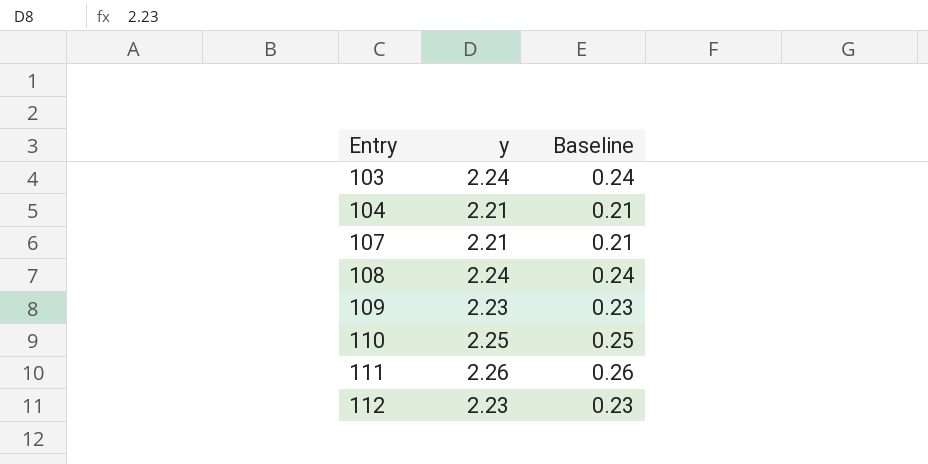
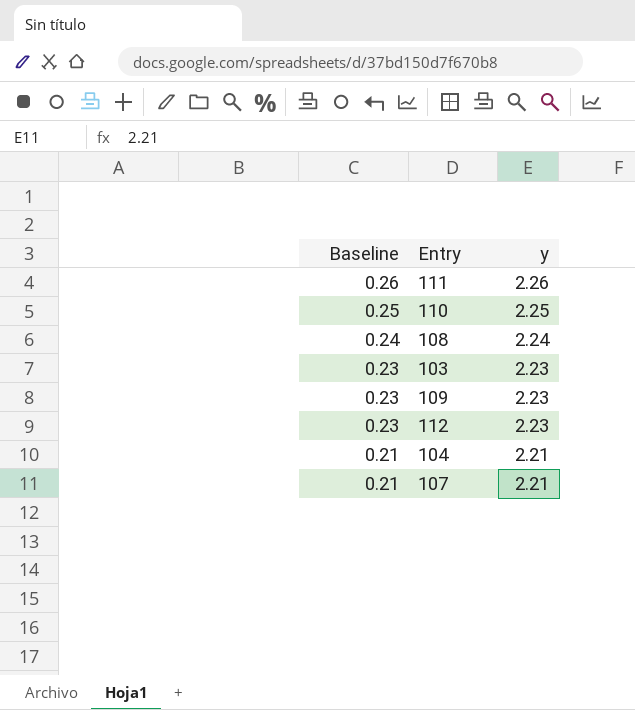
row order: Entry ascending -> Baseline descending
column Baseline | position: 3 -> 1
103 | Baseline: 0.24 -> 0.23
103 | y: 2.24 -> 2.23

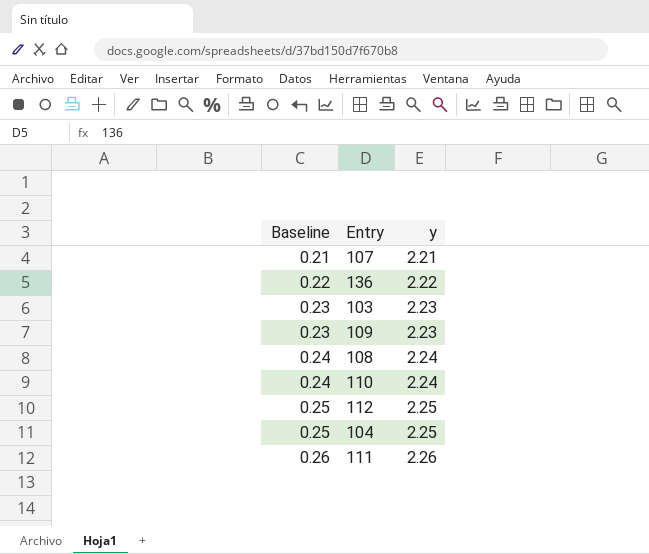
row order: Baseline descending -> Baseline ascending
row 136: none -> 0.22 | 2.22
110 | Baseline: 0.25 -> 0.24
110 | y: 2.25 -> 2.24
112 | Baseline: 0.23 -> 0.25
112 | y: 2.23 -> 2.25
104 | Baseline: 0.21 -> 0.25
104 | y: 2.21 -> 2.25

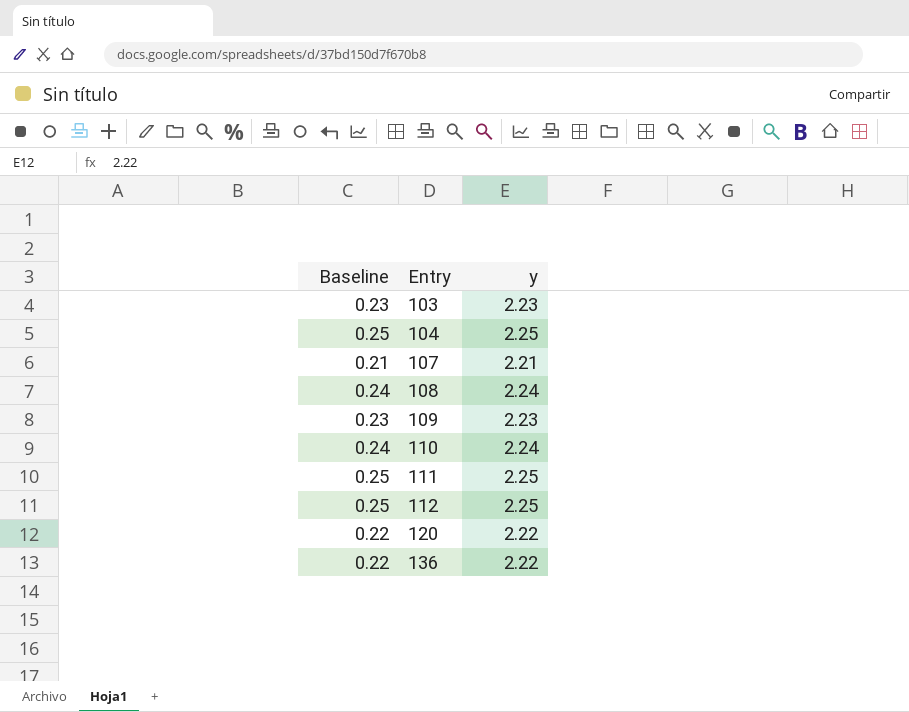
row order: Baseline ascending -> Entry ascending
111 | Baseline: 0.26 -> 0.25
111 | y: 2.26 -> 2.25
row 120: none -> 0.22 | 2.22

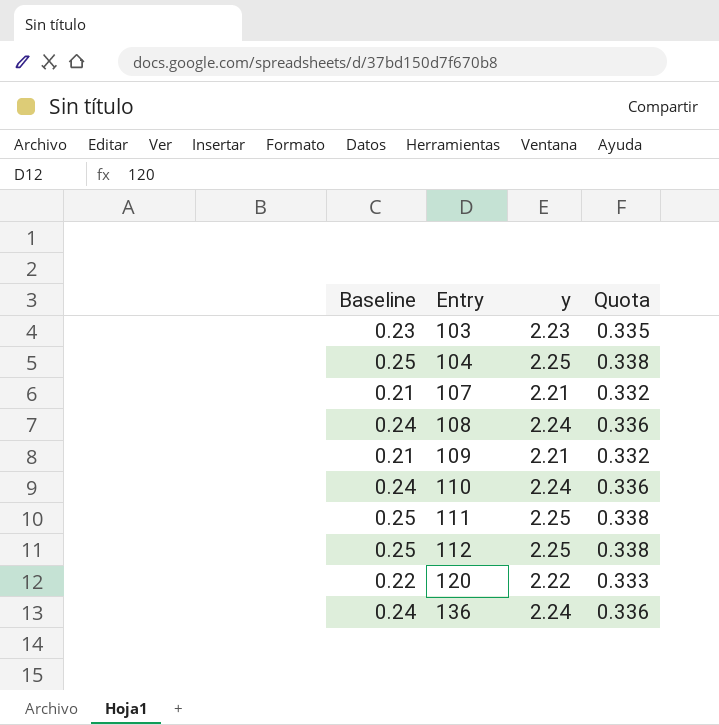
column Quota | formula: none -> [y] * 0.15
109 | Baseline: 0.23 -> 0.21
109 | y: 2.23 -> 2.21
136 | Baseline: 0.22 -> 0.24
136 | y: 2.22 -> 2.24

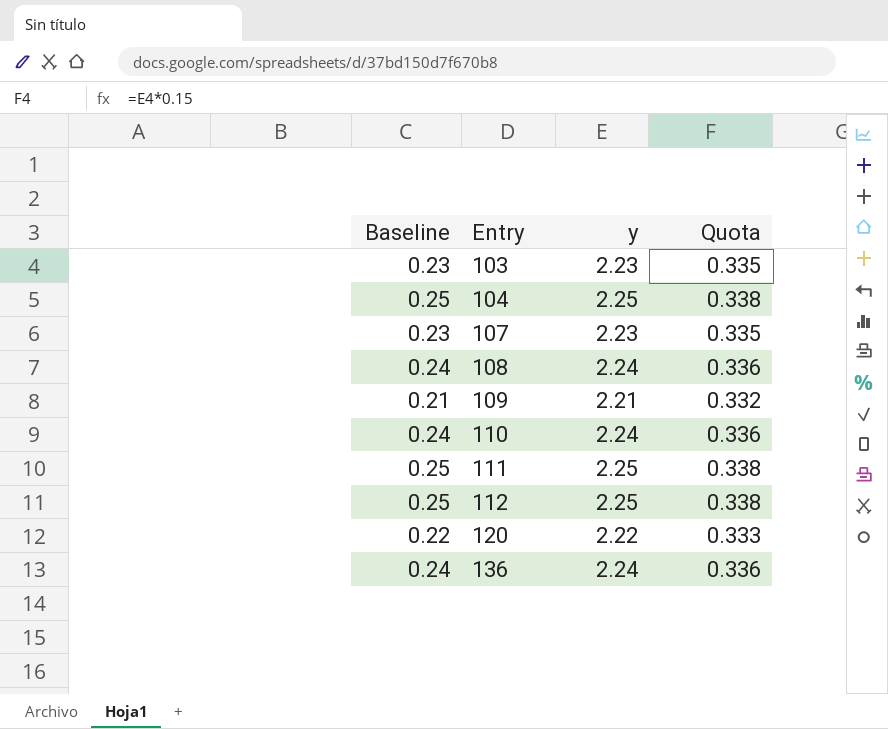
107 | Baseline: 0.21 -> 0.23
107 | y: 2.21 -> 2.23
107 | Quota: 0.332 -> 0.335

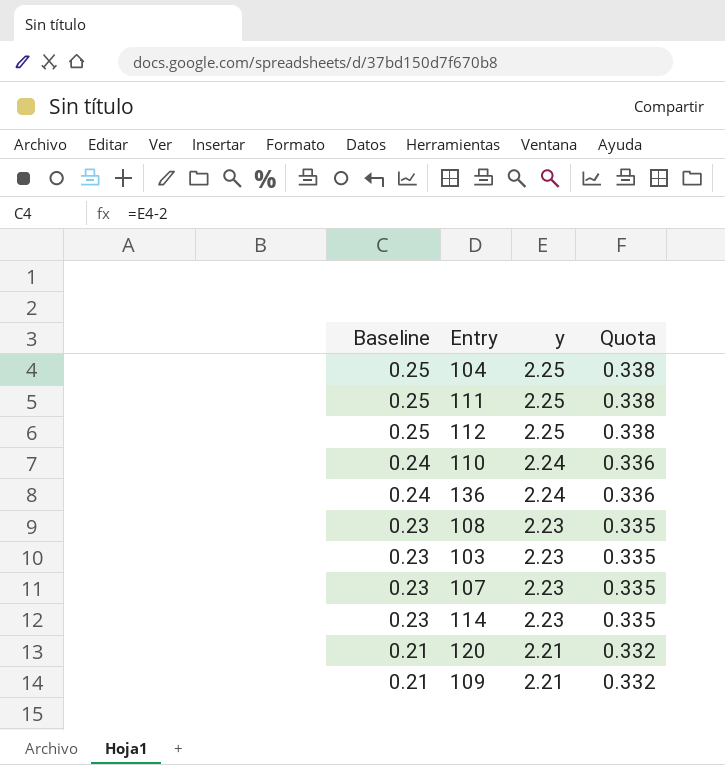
row order: Entry ascending -> Baseline descending
108 | Baseline: 0.24 -> 0.23
108 | y: 2.24 -> 2.23
108 | Quota: 0.336 -> 0.335
row 114: none -> 0.23 | 2.23 | 0.335
120 | Baseline: 0.22 -> 0.21
120 | y: 2.22 -> 2.21
120 | Quota: 0.333 -> 0.332

